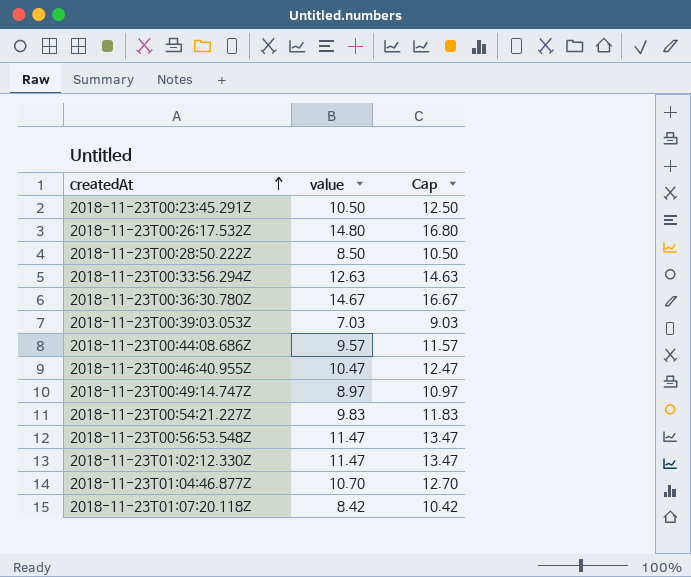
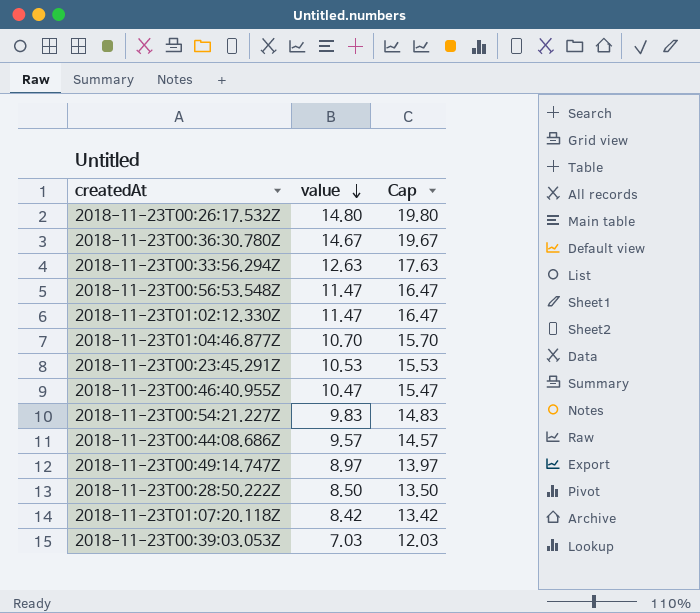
row order: createdAt ascending -> value descending
column Cap | formula: [value] + 2 -> [value] + 5
2018-11-23T00:23:45.291Z | value: 10.50 -> 10.53

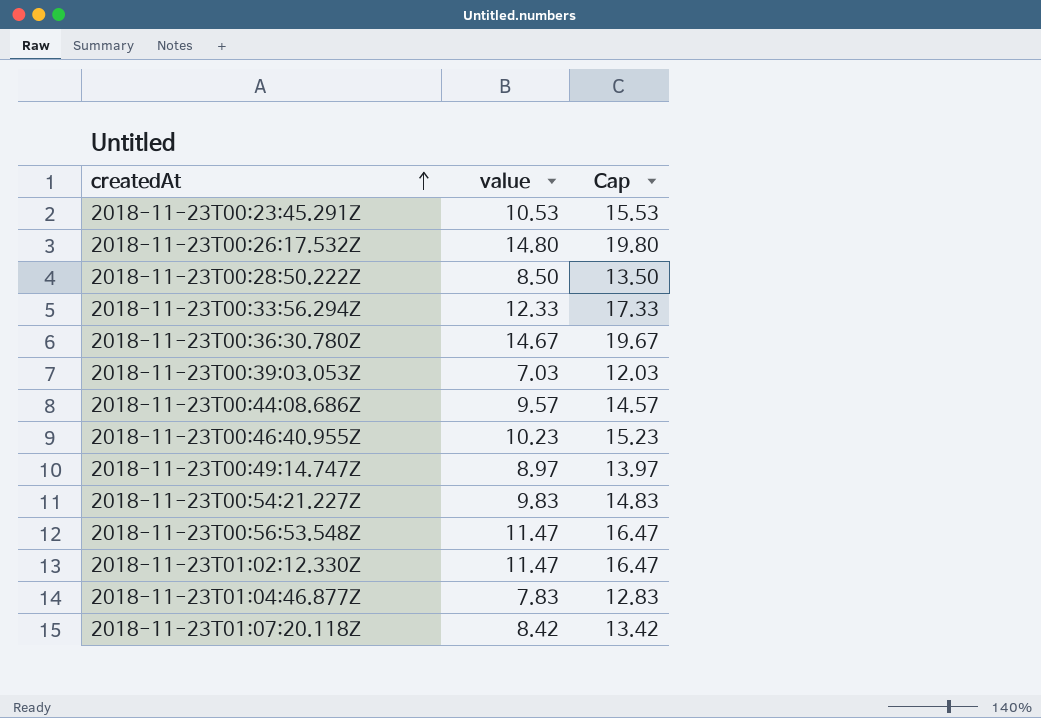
row order: value descending -> createdAt ascending
2018-11-23T00:33:56.294Z | value: 12.63 -> 12.33
2018-11-23T00:33:56.294Z | Cap: 17.63 -> 17.33
2018-11-23T00:46:40.955Z | value: 10.47 -> 10.23
2018-11-23T00:46:40.955Z | Cap: 15.47 -> 15.23
2018-11-23T01:04:46.877Z | value: 10.70 -> 7.83
2018-11-23T01:04:46.877Z | Cap: 15.70 -> 12.83

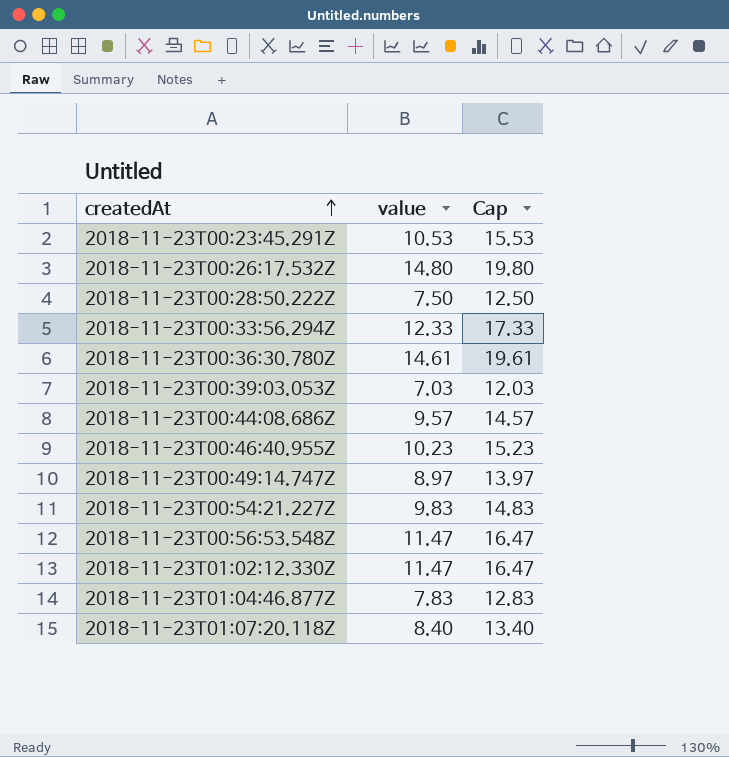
2018-11-23T00:28:50.222Z | value: 8.50 -> 7.50
2018-11-23T00:28:50.222Z | Cap: 13.50 -> 12.50
2018-11-23T00:36:30.780Z | value: 14.67 -> 14.61
2018-11-23T00:36:30.780Z | Cap: 19.67 -> 19.61
2018-11-23T01:07:20.118Z | value: 8.42 -> 8.40
2018-11-23T01:07:20.118Z | Cap: 13.42 -> 13.40

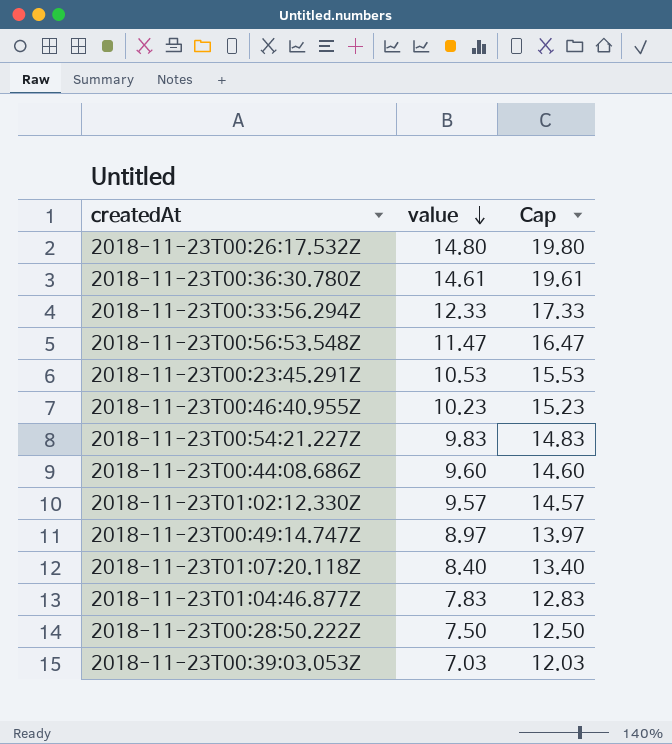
row order: createdAt ascending -> value descending
2018-11-23T00:44:08.686Z | value: 9.57 -> 9.60
2018-11-23T00:44:08.686Z | Cap: 14.57 -> 14.60
2018-11-23T01:02:12.330Z | value: 11.47 -> 9.57
2018-11-23T01:02:12.330Z | Cap: 16.47 -> 14.57

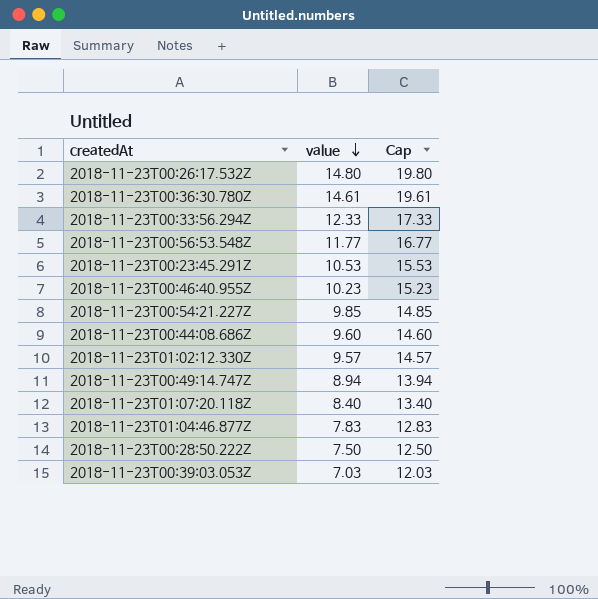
2018-11-23T00:56:53.548Z | value: 11.47 -> 11.77
2018-11-23T00:56:53.548Z | Cap: 16.47 -> 16.77
2018-11-23T00:54:21.227Z | value: 9.83 -> 9.85
2018-11-23T00:54:21.227Z | Cap: 14.83 -> 14.85
2018-11-23T00:49:14.747Z | value: 8.97 -> 8.94
2018-11-23T00:49:14.747Z | Cap: 13.97 -> 13.94

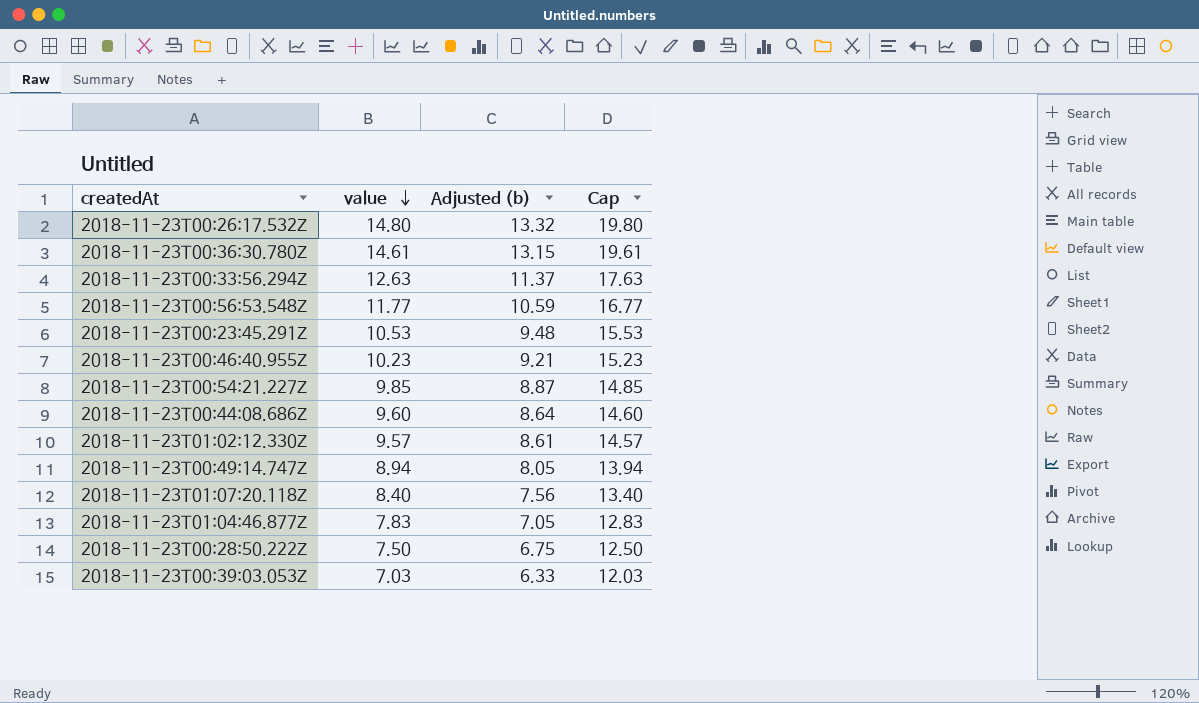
column Adjusted (b) | formula: none -> [value] * 0.9
2018-11-23T00:33:56.294Z | value: 12.33 -> 12.63
2018-11-23T00:33:56.294Z | Cap: 17.33 -> 17.63

